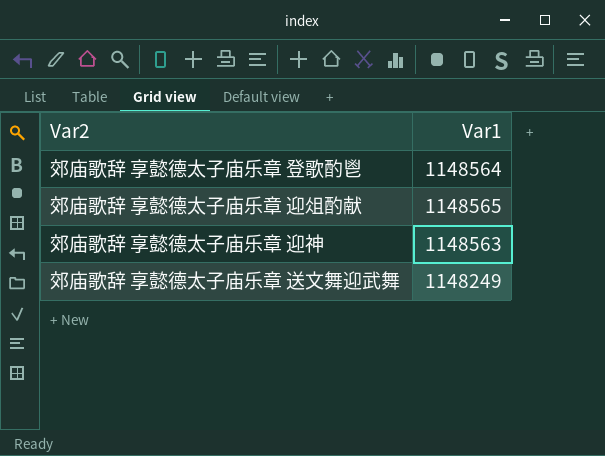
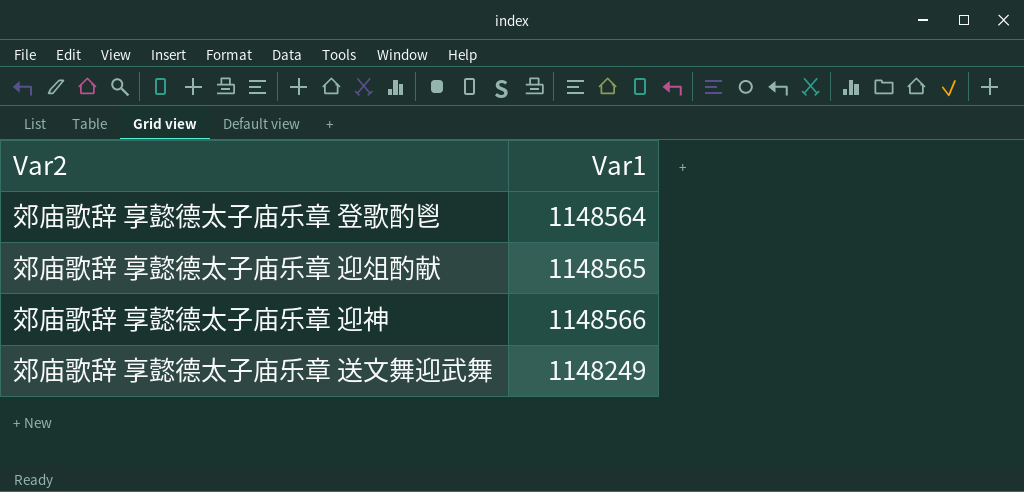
郊庙歌辞 享懿德太子庙乐章 迎神 | Var1: 1148563 -> 1148566

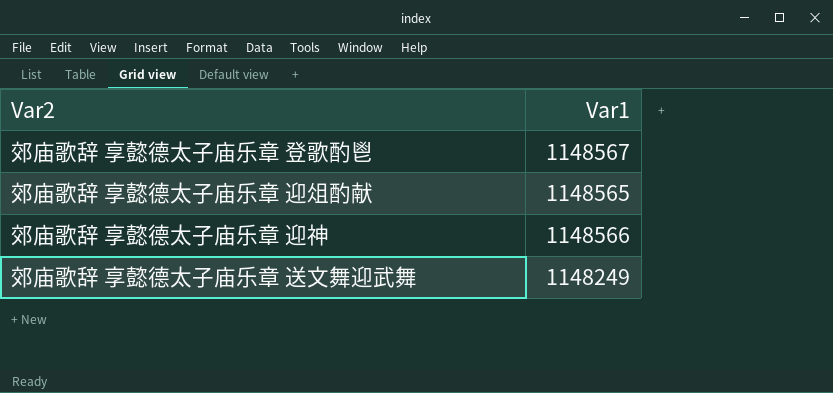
郊庙歌辞 享懿德太子庙乐章 登歌酌鬯 | Var1: 1148564 -> 1148567

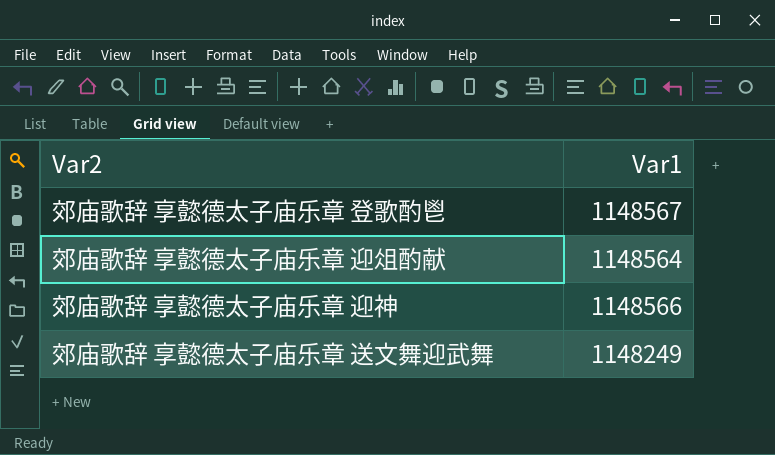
郊庙歌辞 享懿德太子庙乐章 迎俎酌献 | Var1: 1148565 -> 1148564

